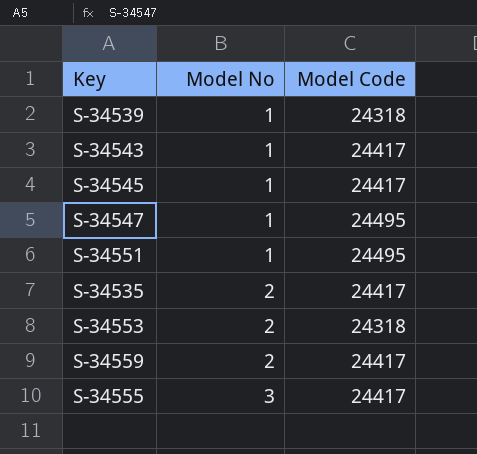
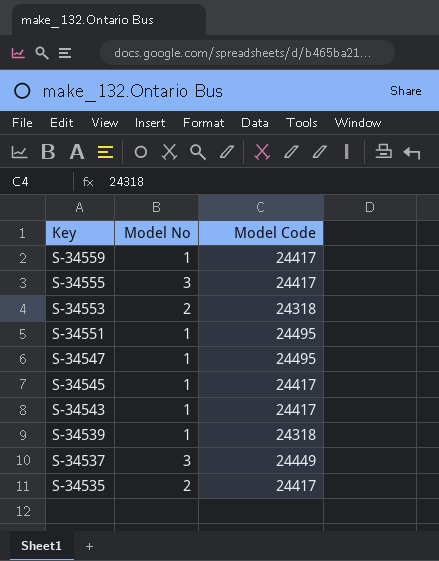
row order: Model No ascending -> Key descending
S-34559 | Model No: 2 -> 1
row S-34537: none -> 3 | 24449

